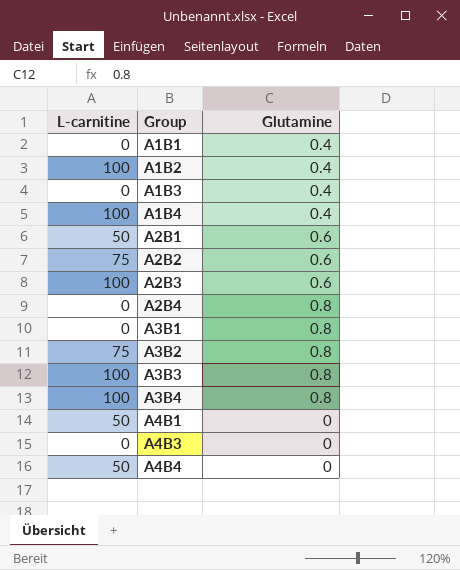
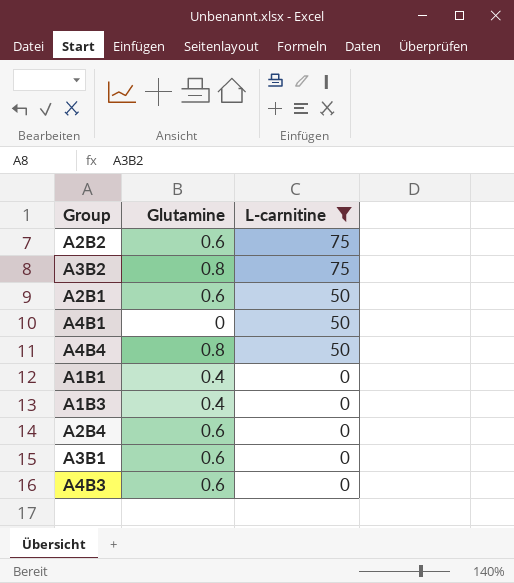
filter: none -> L-carnitine != 100
row order: Group ascending -> L-carnitine descending
column L-carnitine | position: 1 -> 3
A4B4 | Glutamine: 0 -> 0.8
A2B4 | Glutamine: 0.8 -> 0.6
A3B1 | Glutamine: 0.8 -> 0.6
A4B3 | Glutamine: 0 -> 0.6

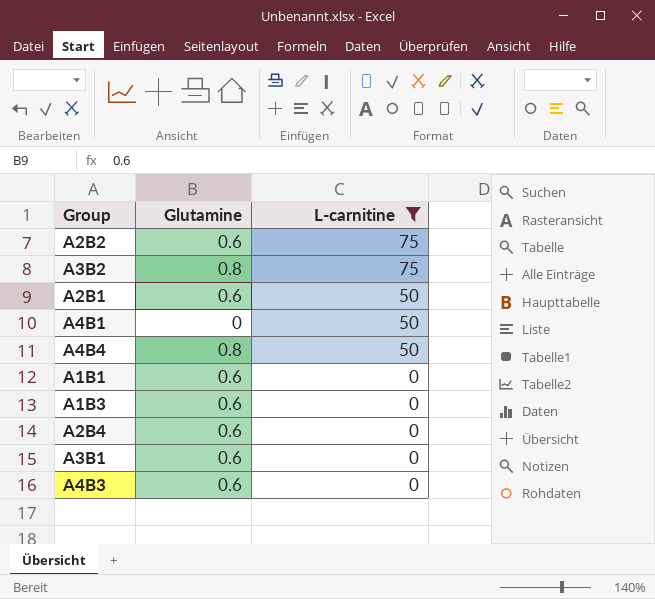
A1B1 | Glutamine: 0.4 -> 0.6
A1B3 | Glutamine: 0.4 -> 0.6

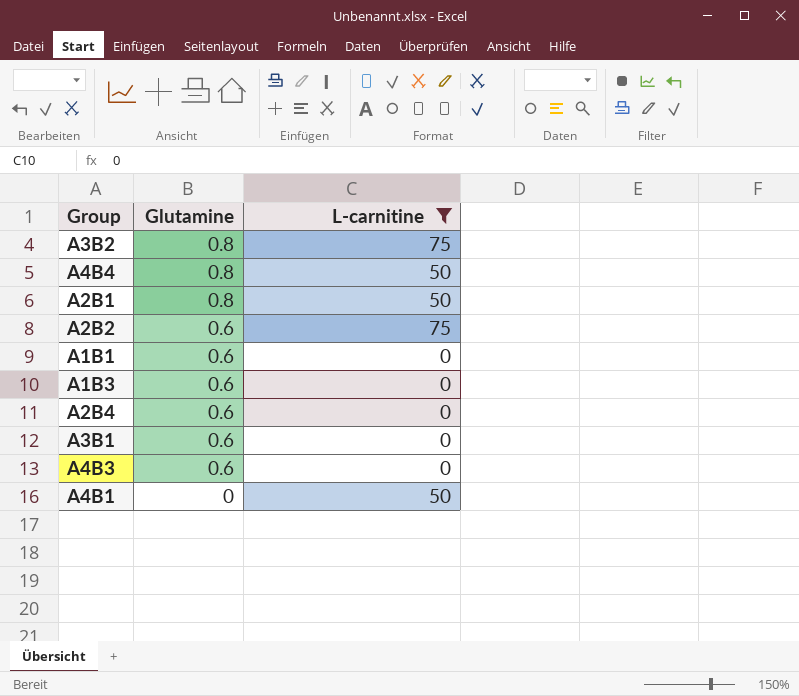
row order: L-carnitine descending -> Glutamine descending
A2B1 | Glutamine: 0.6 -> 0.8

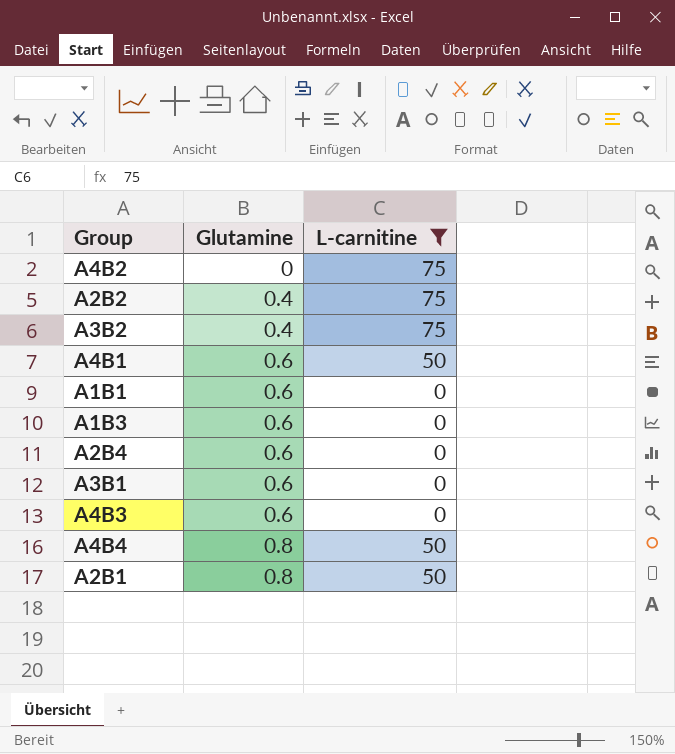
row order: Glutamine descending -> Glutamine ascending
row A4B2: none -> 0 | 75
A2B2 | Glutamine: 0.6 -> 0.4
A3B2 | Glutamine: 0.8 -> 0.4
A4B1 | Glutamine: 0 -> 0.6

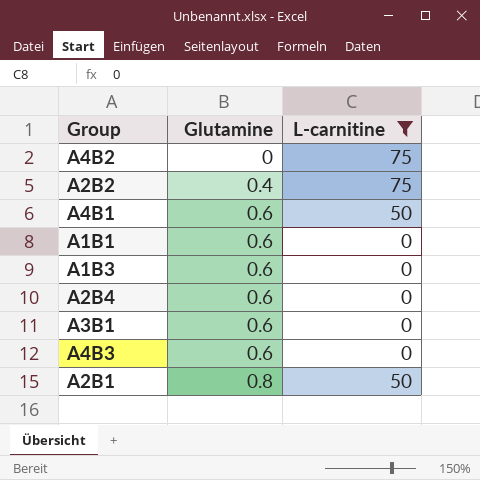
row A3B2: 0.4 | 75 -> none
row A4B4: 0.8 | 50 -> none

